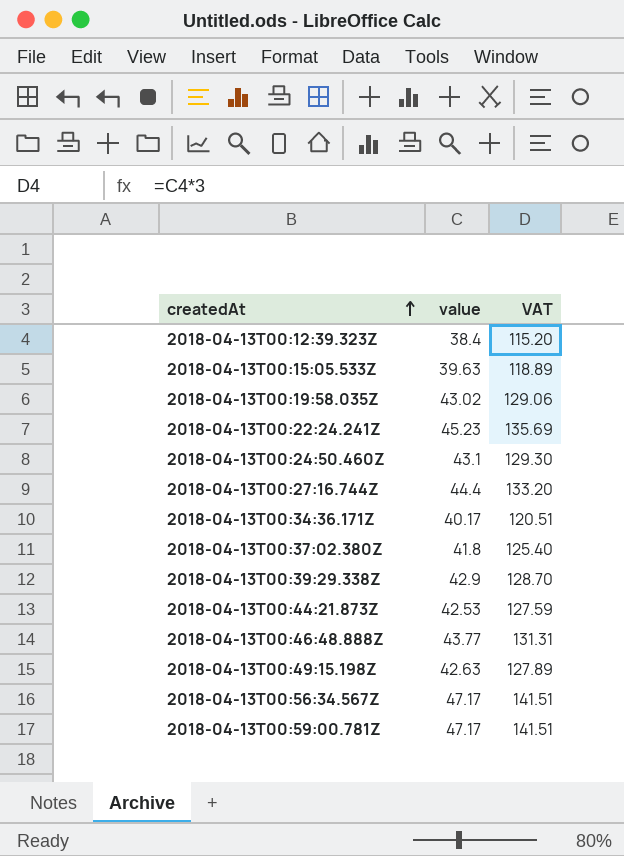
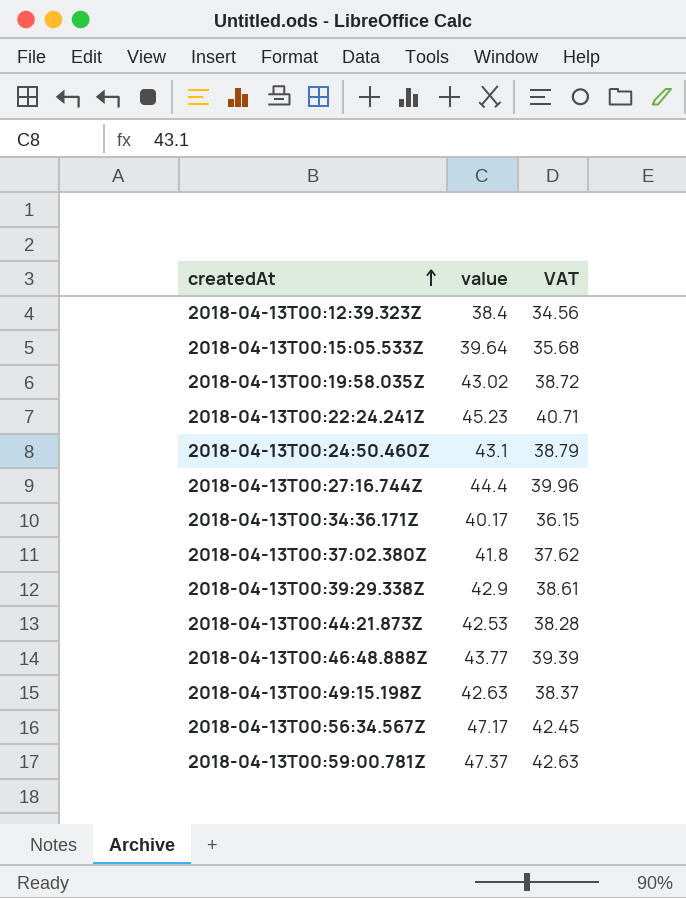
column VAT | formula: [value] * 3 -> [value] * 0.9
2018-04-13T00:15:05.533Z | value: 39.63 -> 39.64
2018-04-13T00:59:00.781Z | value: 47.17 -> 47.37

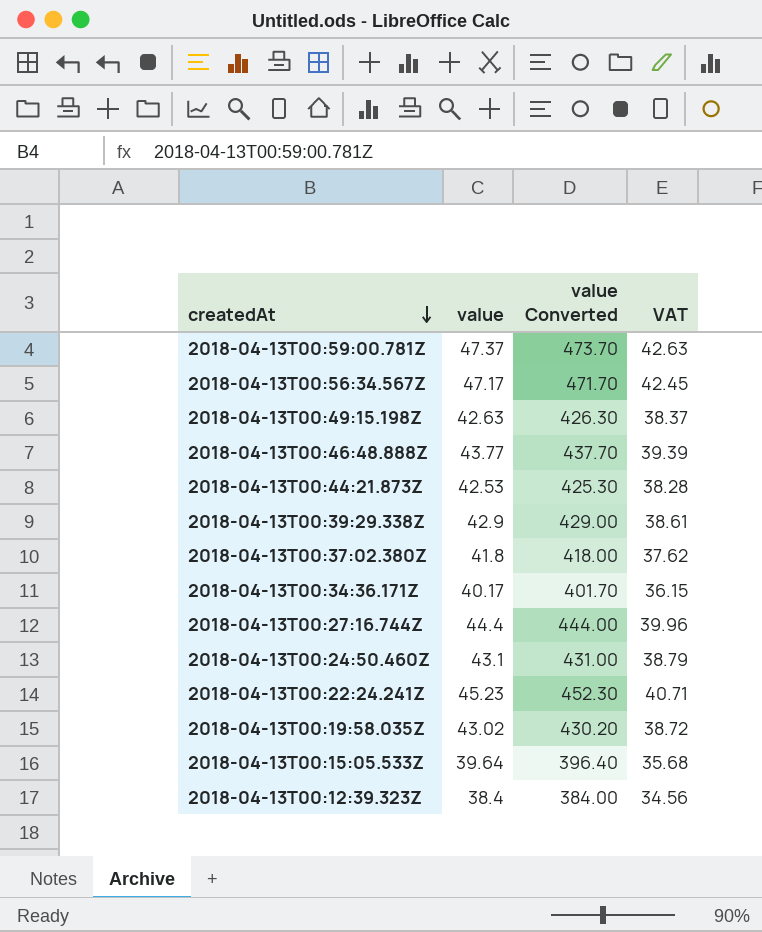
row order: createdAt ascending -> createdAt descending
column value Converted | formula: none -> [value] * 10

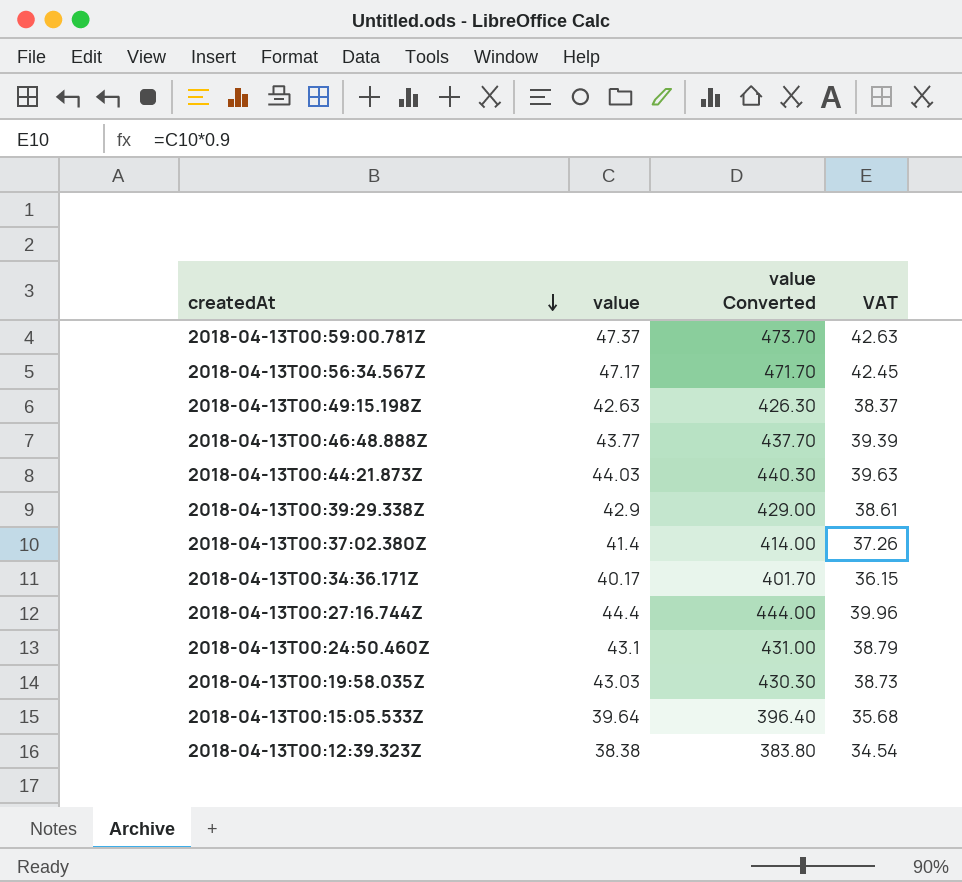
row 2018-04-13T00:22:24.241Z: 45.23 | 452.30 | 40.71 -> none
2018-04-13T00:44:21.873Z | value: 42.53 -> 44.03
2018-04-13T00:44:21.873Z | value Converted: 425.30 -> 440.30
2018-04-13T00:44:21.873Z | VAT: 38.28 -> 39.63
2018-04-13T00:37:02.380Z | value: 41.8 -> 41.4
2018-04-13T00:37:02.380Z | value Converted: 418.00 -> 414.00
2018-04-13T00:37:02.380Z | VAT: 37.62 -> 37.26
2018-04-13T00:19:58.035Z | value: 43.02 -> 43.03
2018-04-13T00:19:58.035Z | value Converted: 430.20 -> 430.30
2018-04-13T00:19:58.035Z | VAT: 38.72 -> 38.73
2018-04-13T00:12:39.323Z | value: 38.4 -> 38.38
2018-04-13T00:12:39.323Z | value Converted: 384.00 -> 383.80
2018-04-13T00:12:39.323Z | VAT: 34.56 -> 34.54

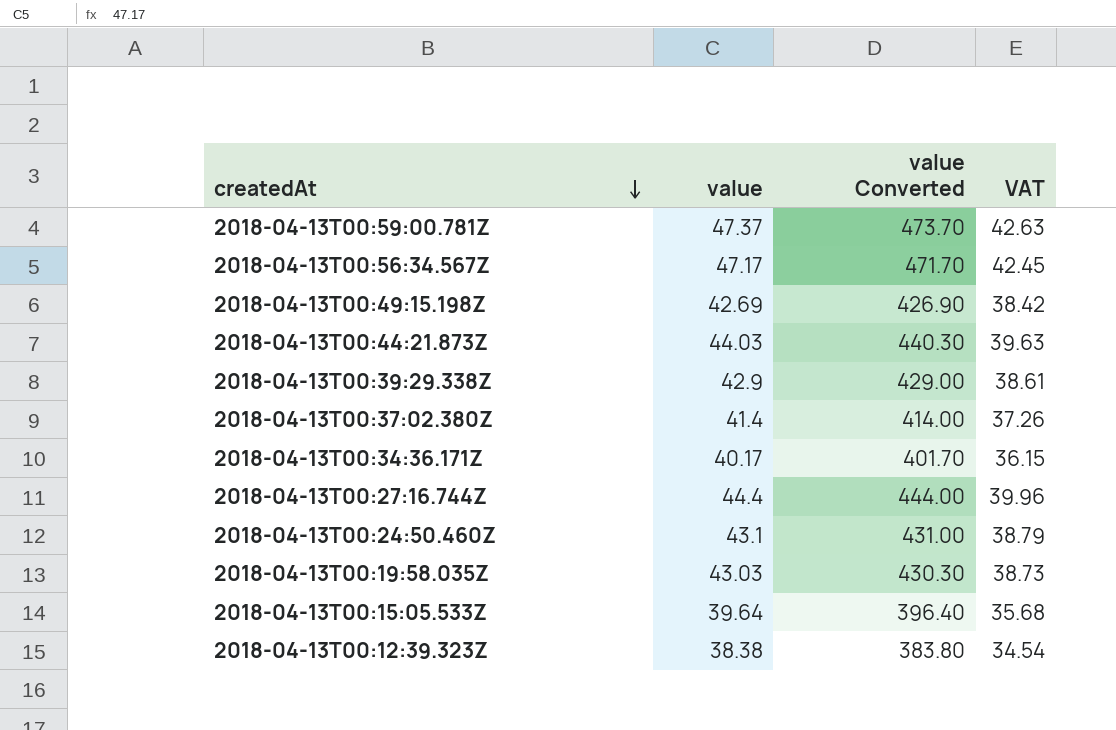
row 2018-04-13T00:46:48.888Z: 43.77 | 437.70 | 39.39 -> none
2018-04-13T00:49:15.198Z | value: 42.63 -> 42.69
2018-04-13T00:49:15.198Z | value Converted: 426.30 -> 426.90
2018-04-13T00:49:15.198Z | VAT: 38.37 -> 38.42

